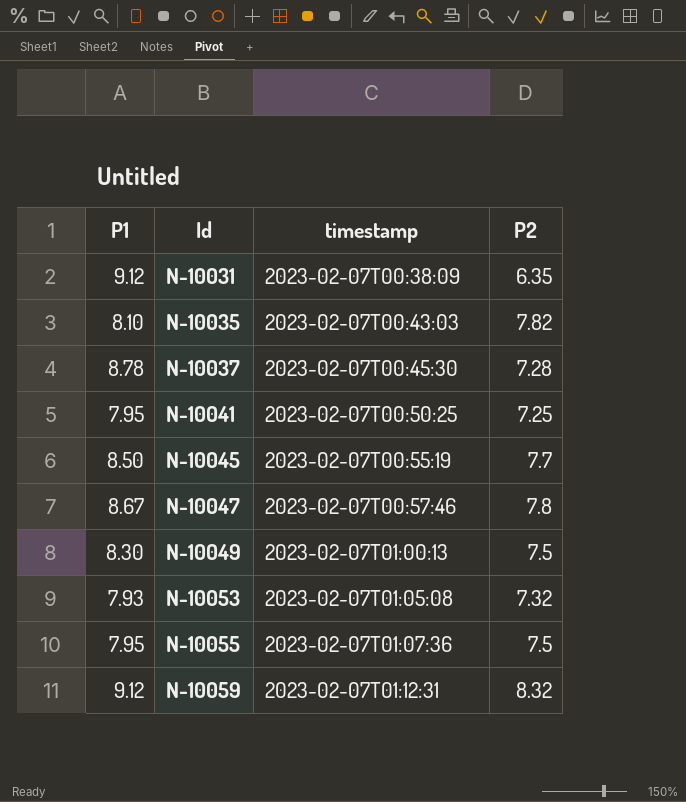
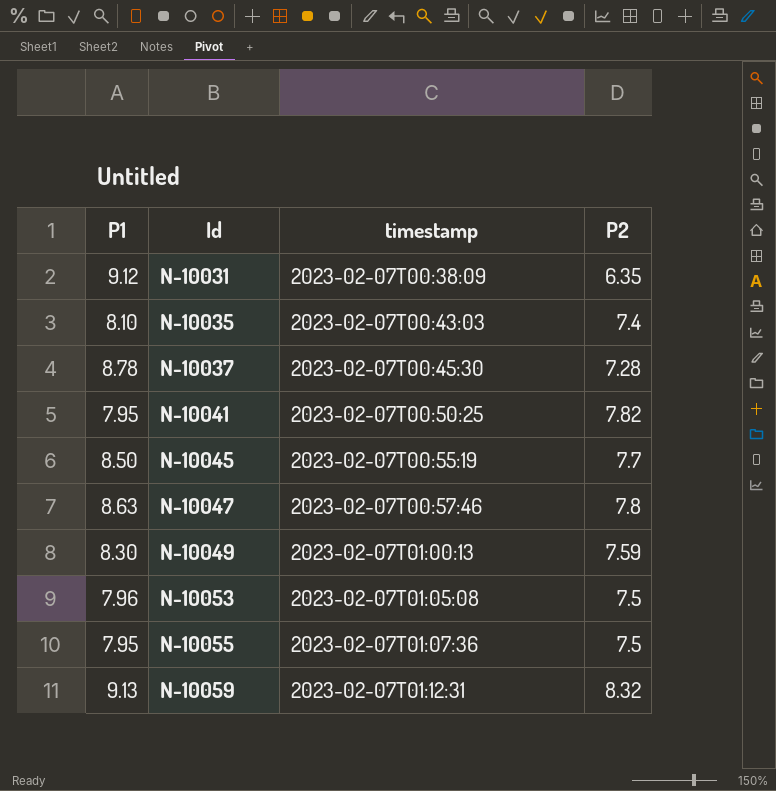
N-10035 | P2: 7.82 -> 7.4
N-10041 | P2: 7.25 -> 7.82
N-10047 | P1: 8.67 -> 8.63
N-10049 | P2: 7.5 -> 7.59
N-10053 | P1: 7.93 -> 7.96
N-10053 | P2: 7.32 -> 7.5
N-10059 | P1: 9.12 -> 9.13

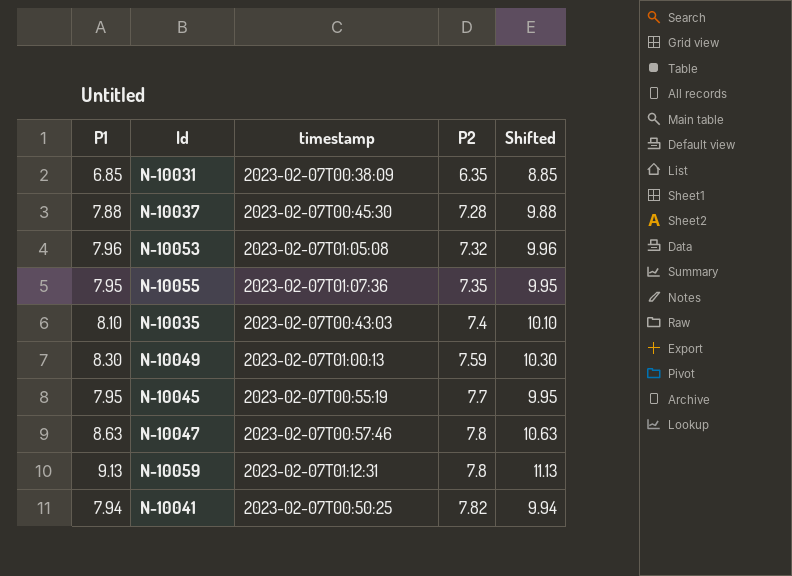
row order: Id ascending -> P2 ascending
column Shifted | formula: none -> [P1] + 2
N-10031 | P1: 9.12 -> 6.85
N-10037 | P1: 8.78 -> 7.88
N-10053 | P2: 7.5 -> 7.32
N-10055 | P2: 7.5 -> 7.35
N-10045 | P1: 8.50 -> 7.95
N-10059 | P2: 8.32 -> 7.8
N-10041 | P1: 7.95 -> 7.94

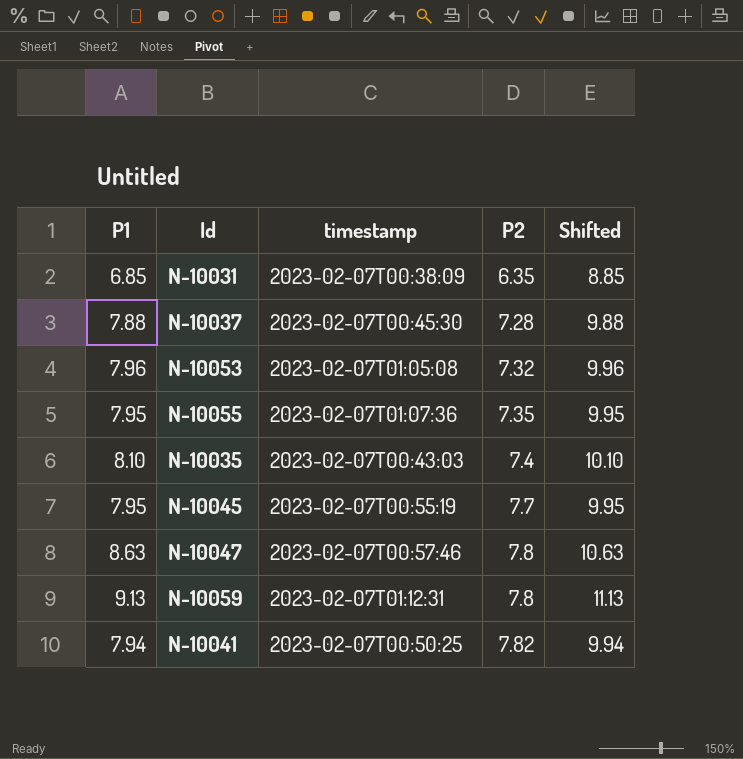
row N-10049: 8.30 | 2023-02-07T01:00:13 | 7.59 | 10.30 -> none

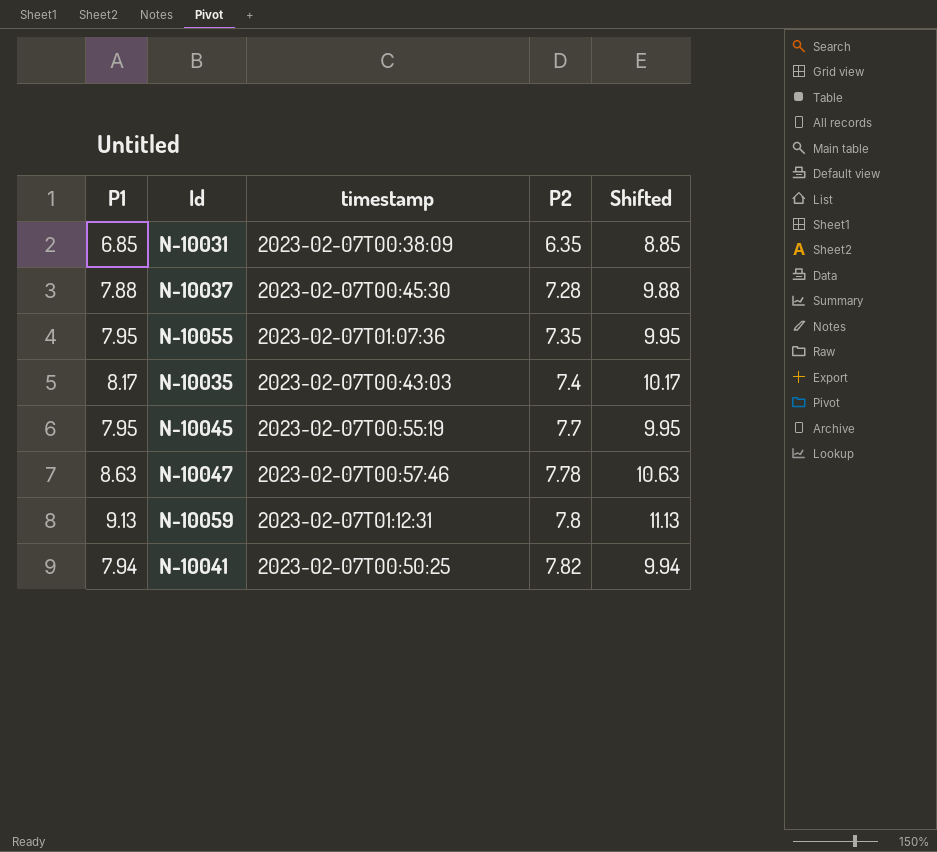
row N-10053: 7.96 | 2023-02-07T01:05:08 | 7.32 | 9.96 -> none
N-10035 | P1: 8.10 -> 8.17
N-10035 | Shifted: 10.10 -> 10.17
N-10047 | P2: 7.8 -> 7.78

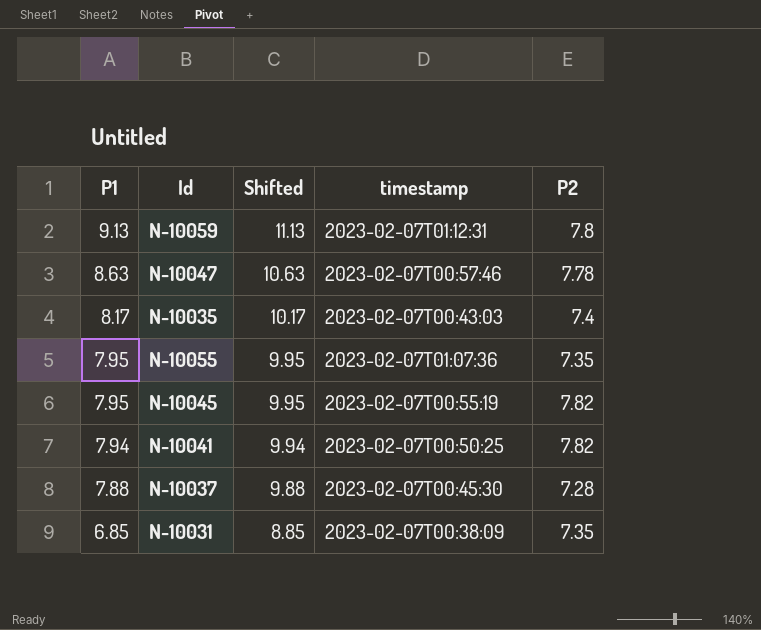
row order: P2 ascending -> P1 descending
column Shifted | position: 5 -> 3
N-10045 | P2: 7.7 -> 7.82
N-10031 | P2: 6.35 -> 7.35

